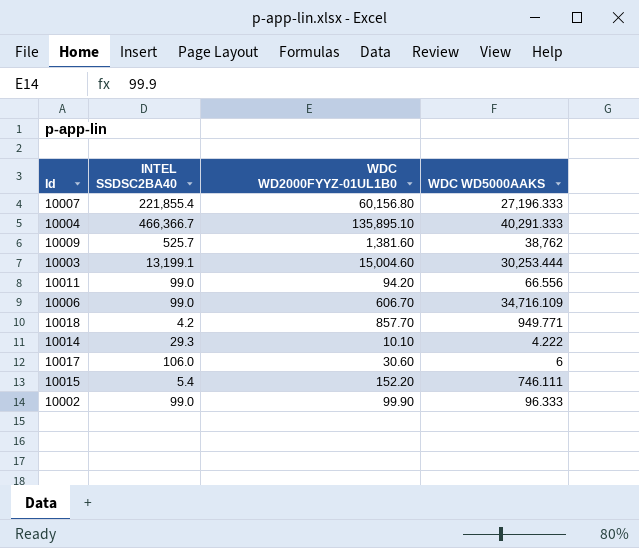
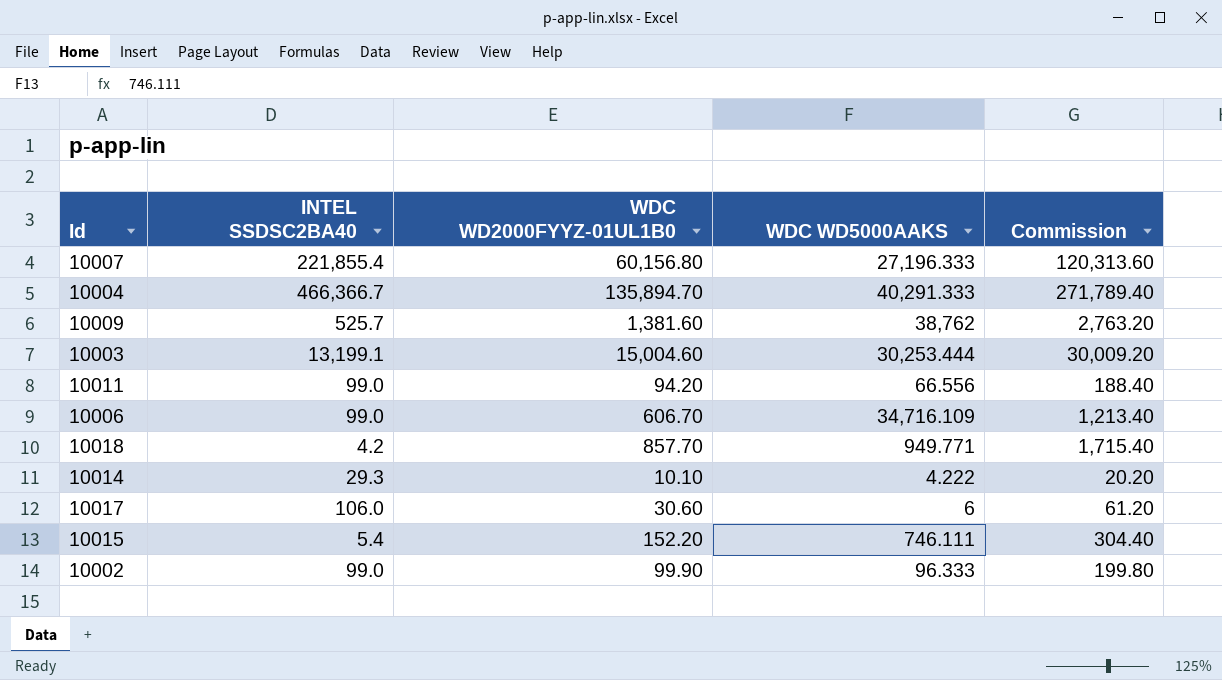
column Commission | formula: none -> [WDC WD2000FYYZ-01UL1B0] * 2
10004 | WDC WD2000FYYZ-01UL1B0: 135,895.10 -> 135,894.70

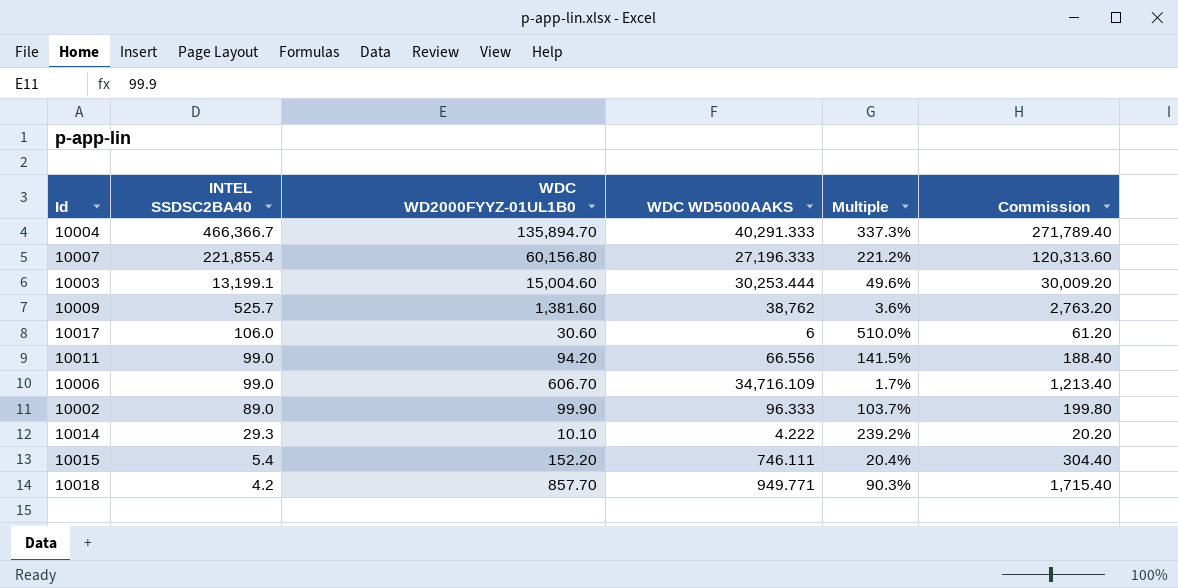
row order: none -> INTEL SSDSC2BA40 descending
column Multiple | formula: none -> [WDC WD2000FYYZ-01UL1B0] / [WDC WD5000AAKS]
10002 | INTEL SSDSC2BA40: 99.0 -> 89.0

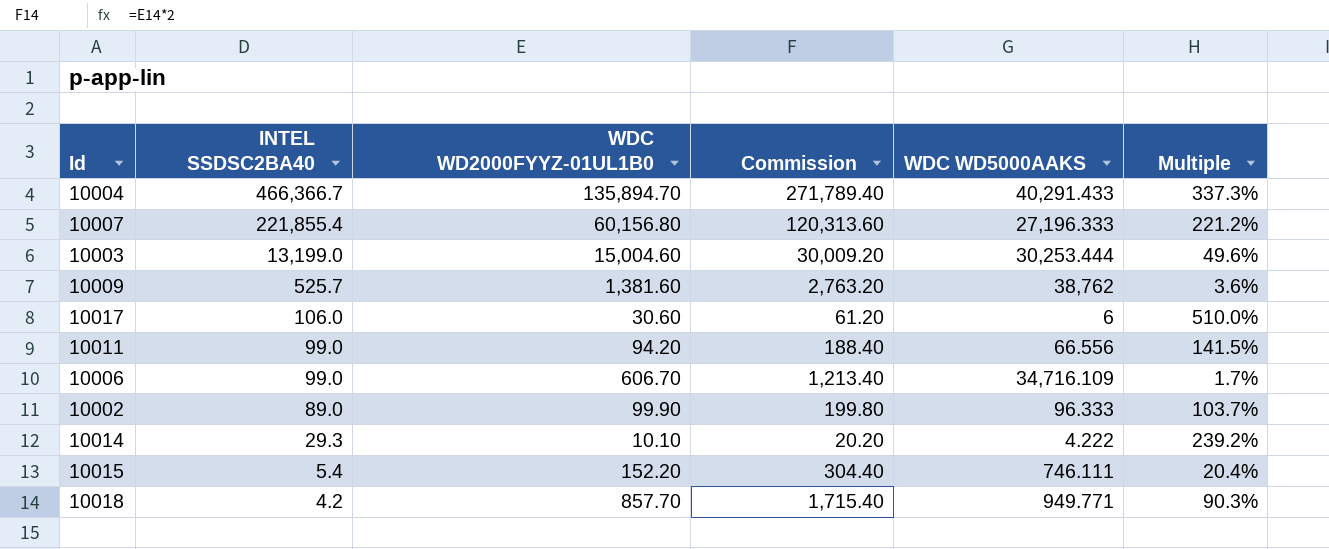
column Commission | position: 6 -> 4
10004 | WDC WD5000AAKS: 40,291.333 -> 40,291.433
10003 | INTEL SSDSC2BA40: 13,199.1 -> 13,199.0

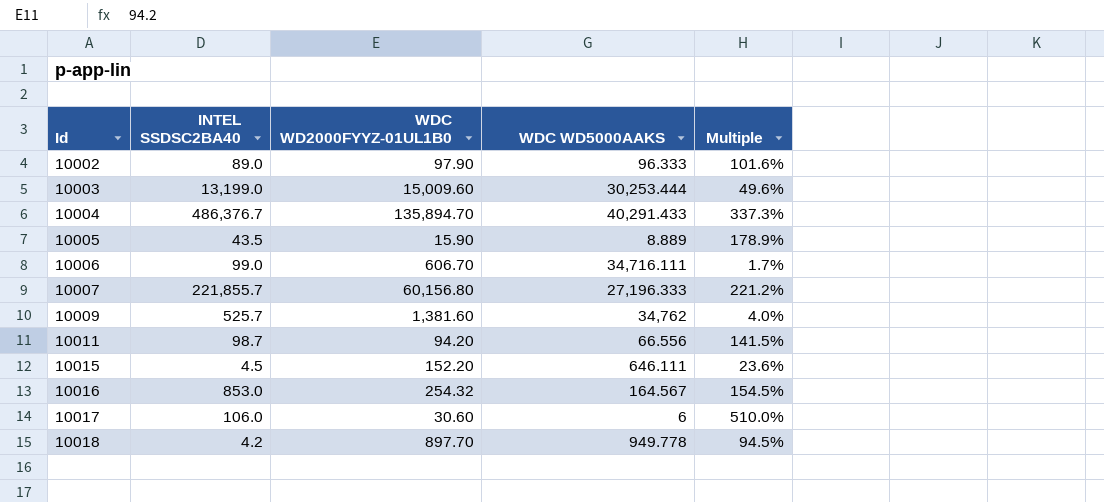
row order: INTEL SSDSC2BA40 descending -> Id ascending
column Commission | formula: [WDC WD2000FYYZ-01UL1B0] * 2 -> none
row 10014: 29.3 | 10.10 | 20.20 | 4.222 | 239.2% -> none
10002 | WDC WD2000FYYZ-01UL1B0: 99.90 -> 97.90
10002 | Multiple: 103.7% -> 101.6%
10003 | WDC WD2000FYYZ-01UL1B0: 15,004.60 -> 15,009.60
10004 | INTEL SSDSC2BA40: 466,366.7 -> 486,376.7
row 10005: none -> 43.5 | 15.90 | 8.889 | 178.9%
10006 | WDC WD5000AAKS: 34,716.109 -> 34,716.111
10007 | INTEL SSDSC2BA40: 221,855.4 -> 221,855.7
10009 | WDC WD5000AAKS: 38,762 -> 34,762
10009 | Multiple: 3.6% -> 4.0%
10011 | INTEL SSDSC2BA40: 99.0 -> 98.7
10015 | INTEL SSDSC2BA40: 5.4 -> 4.5
10015 | WDC WD5000AAKS: 746.111 -> 646.111
10015 | Multiple: 20.4% -> 23.6%
row 10016: none -> 853.0 | 254.32 | 164.567 | 154.5%
10018 | WDC WD2000FYYZ-01UL1B0: 857.70 -> 897.70
10018 | WDC WD5000AAKS: 949.771 -> 949.778
10018 | Multiple: 90.3% -> 94.5%

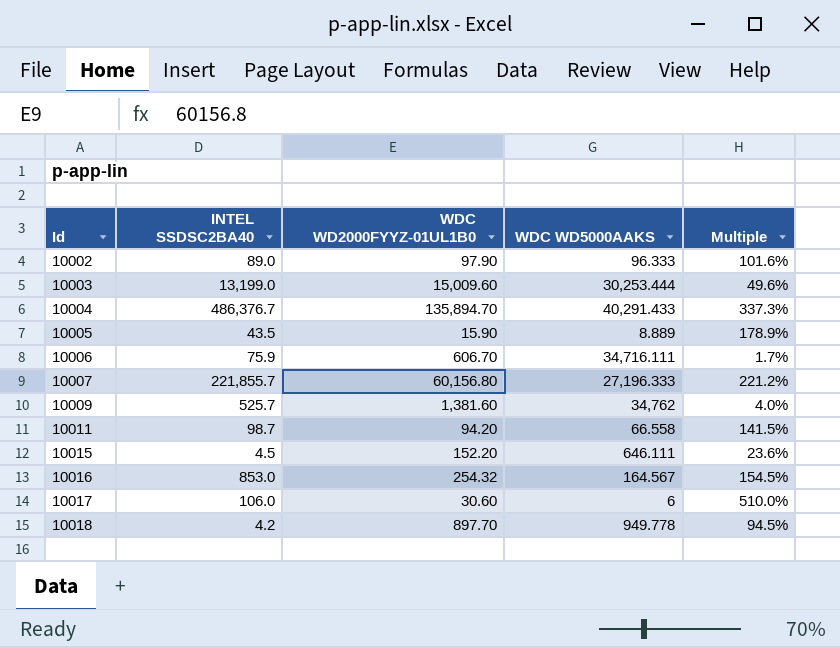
10006 | INTEL SSDSC2BA40: 99.0 -> 75.9
10011 | WDC WD5000AAKS: 66.556 -> 66.558

